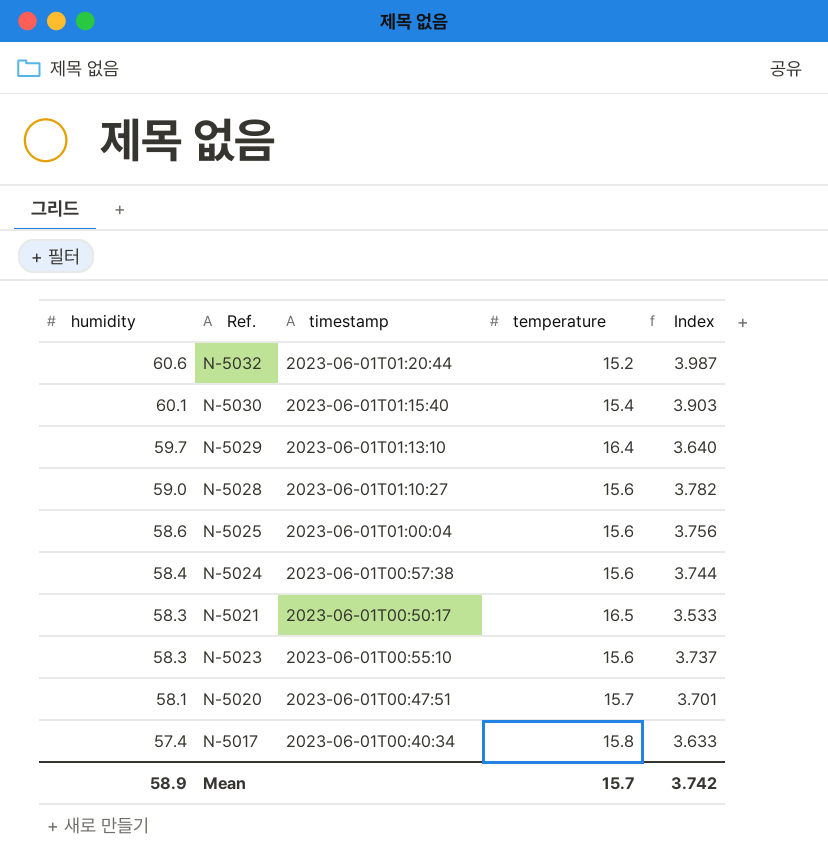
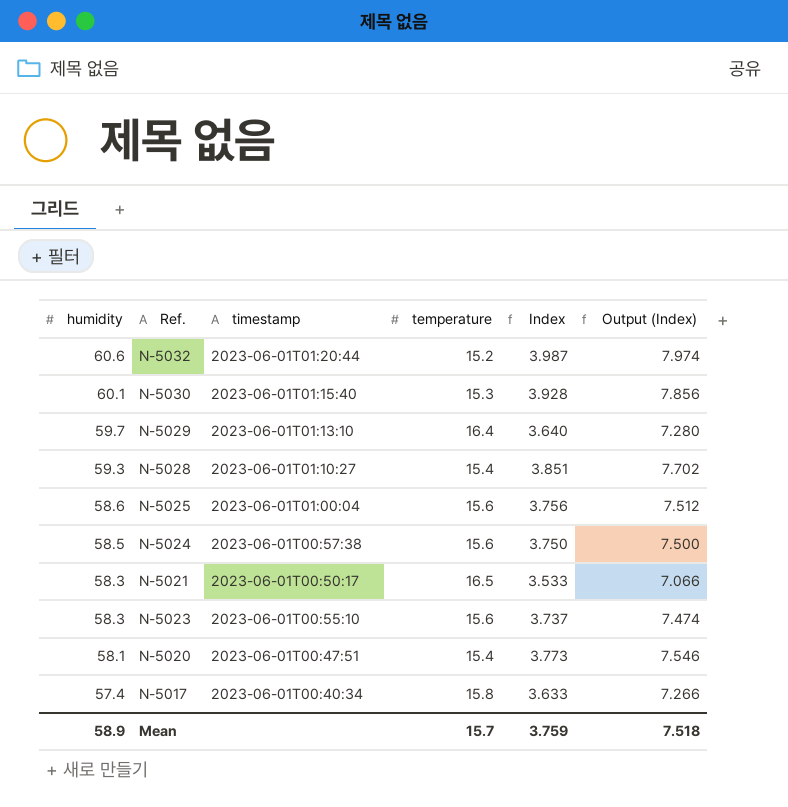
column Output (Index) | formula: none -> [Index] * 2
N-5030 | temperature: 15.4 -> 15.3
N-5030 | Index: 3.903 -> 3.928
N-5028 | humidity: 59.0 -> 59.3
N-5028 | temperature: 15.6 -> 15.4
N-5028 | Index: 3.782 -> 3.851
N-5024 | humidity: 58.4 -> 58.5
N-5024 | Index: 3.744 -> 3.750
N-5020 | temperature: 15.7 -> 15.4
N-5020 | Index: 3.701 -> 3.773
Mean | Index: 3.742 -> 3.759

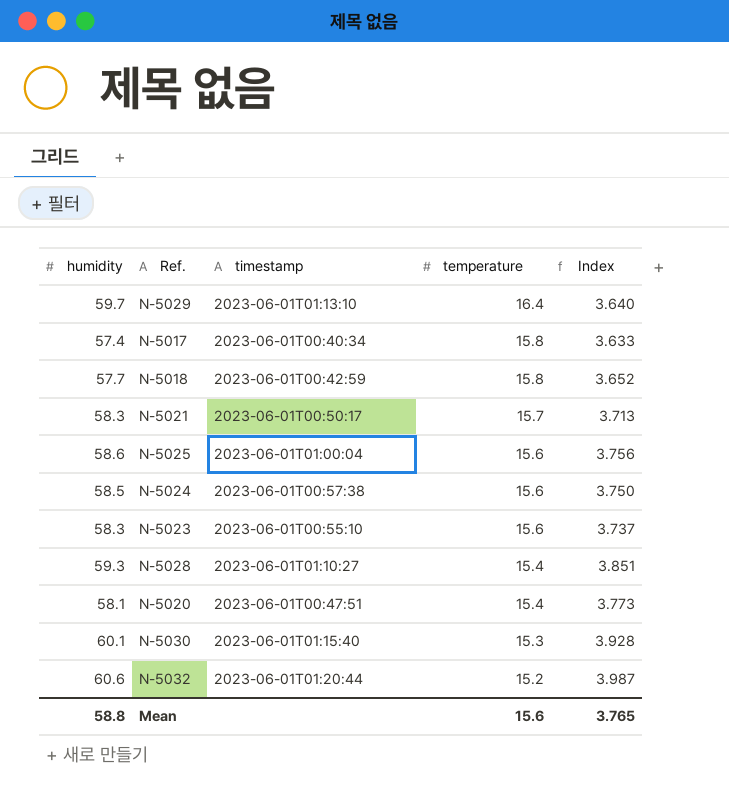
row order: humidity descending -> temperature descending
column Output (Index) | formula: [Index] * 2 -> none
row N-5018: none -> 57.7 | 2023-06-01T00:42:59 | 15.8 | 3.652
N-5021 | temperature: 16.5 -> 15.7
N-5021 | Index: 3.533 -> 3.713
Mean | humidity: 58.9 -> 58.8
Mean | temperature: 15.7 -> 15.6
Mean | Index: 3.759 -> 3.765

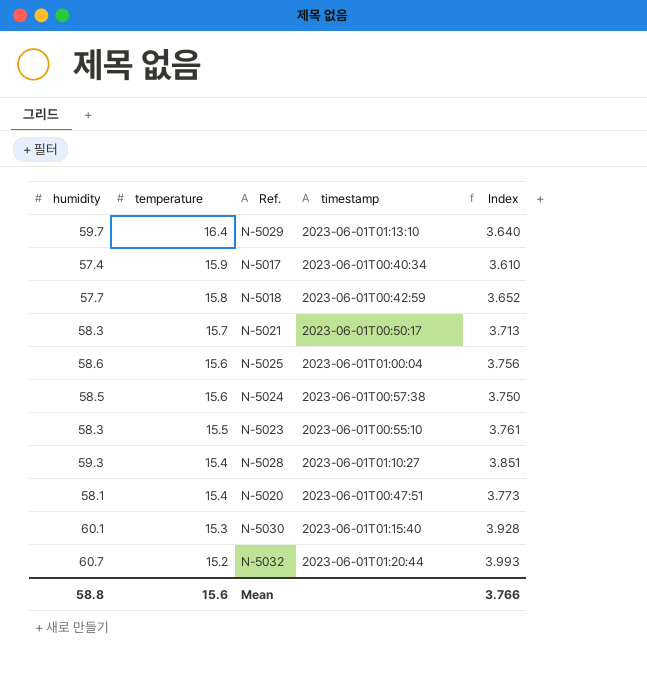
column temperature | position: 4 -> 2
N-5017 | temperature: 15.8 -> 15.9
N-5017 | Index: 3.633 -> 3.610
N-5023 | temperature: 15.6 -> 15.5
N-5023 | Index: 3.737 -> 3.761
N-5032 | humidity: 60.6 -> 60.7
N-5032 | Index: 3.987 -> 3.993
Mean | Index: 3.765 -> 3.766

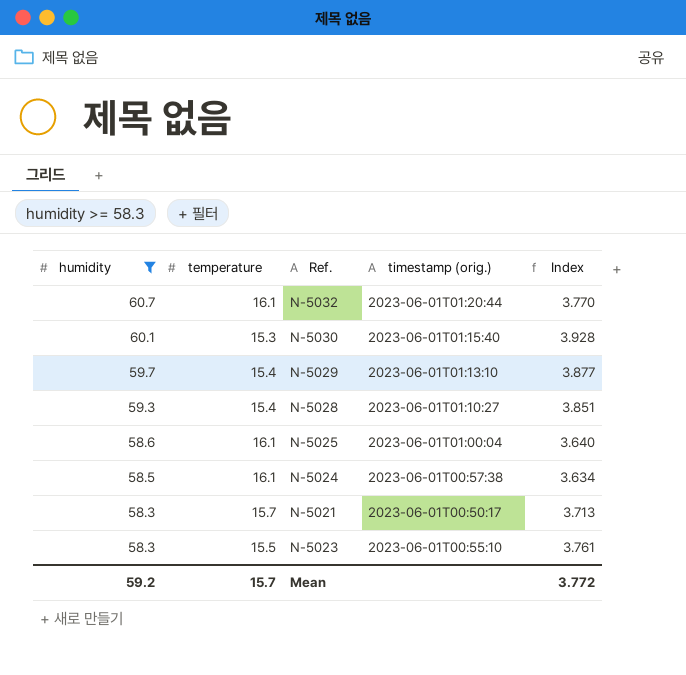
filter: none -> humidity >= 58.3
row order: temperature descending -> humidity descending
column name: timestamp -> timestamp (orig.)
N-5032 | temperature: 15.2 -> 16.1
N-5032 | Index: 3.993 -> 3.770
N-5029 | temperature: 16.4 -> 15.4
N-5029 | Index: 3.640 -> 3.877
N-5025 | temperature: 15.6 -> 16.1
N-5025 | Index: 3.756 -> 3.640
N-5024 | temperature: 15.6 -> 16.1
N-5024 | Index: 3.750 -> 3.634
Mean | humidity: 58.8 -> 59.2
Mean | temperature: 15.6 -> 15.7
Mean | Index: 3.766 -> 3.772

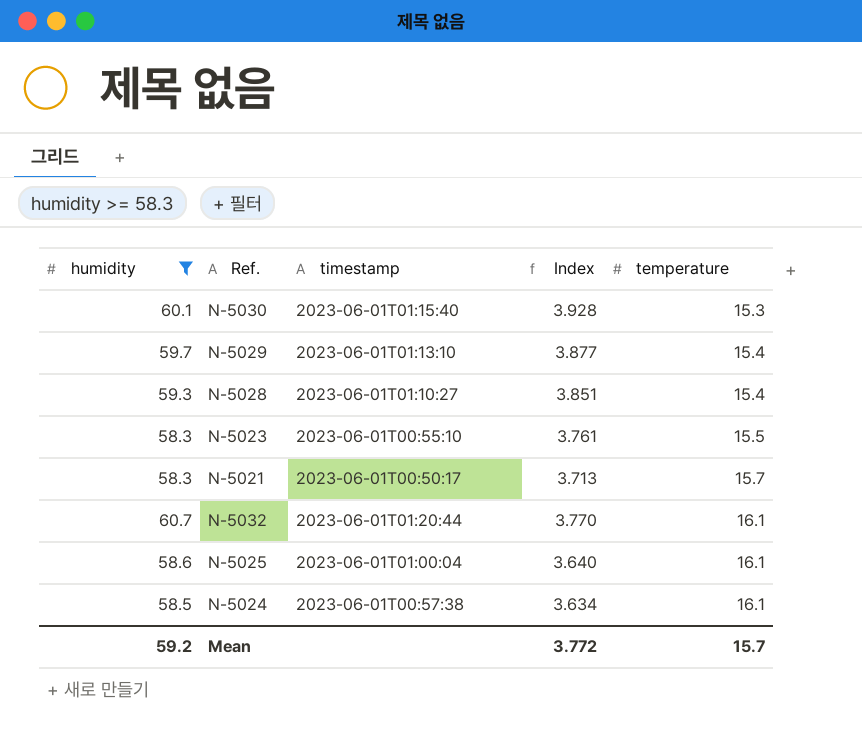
row order: humidity descending -> temperature ascending
column name: timestamp (orig.) -> timestamp
column temperature | position: 2 -> 5

